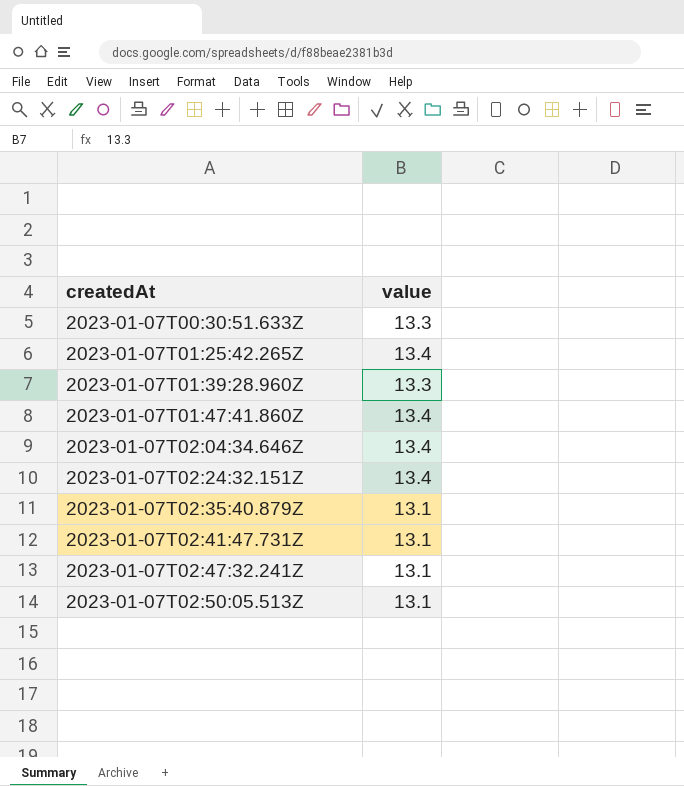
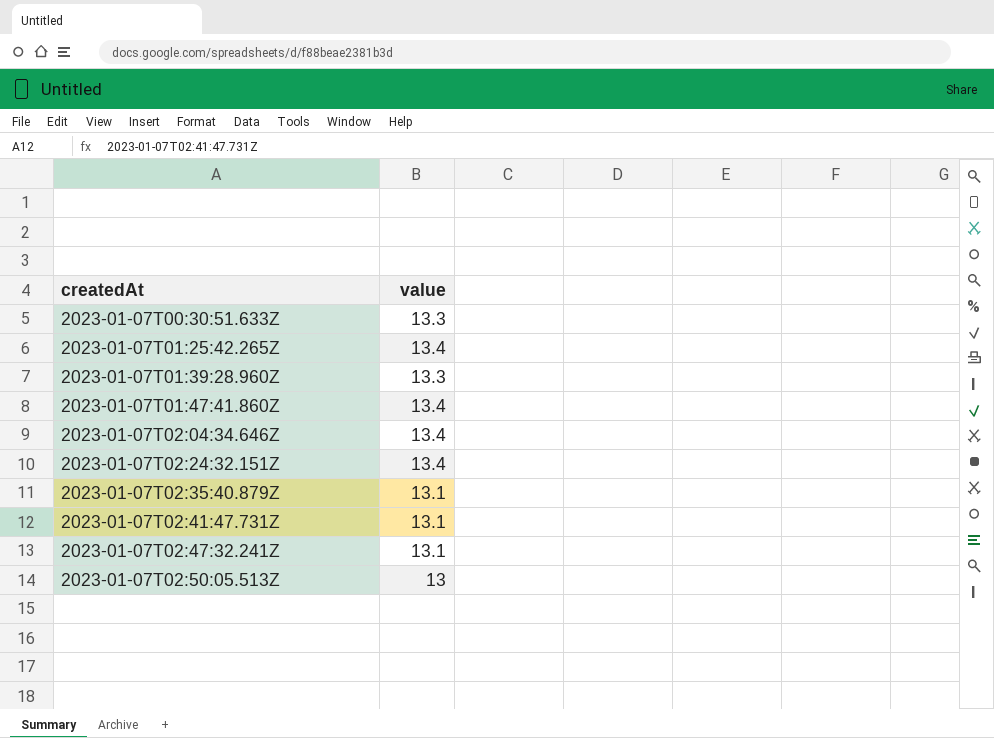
2023-01-07T02:50:05.513Z | value: 13.1 -> 13

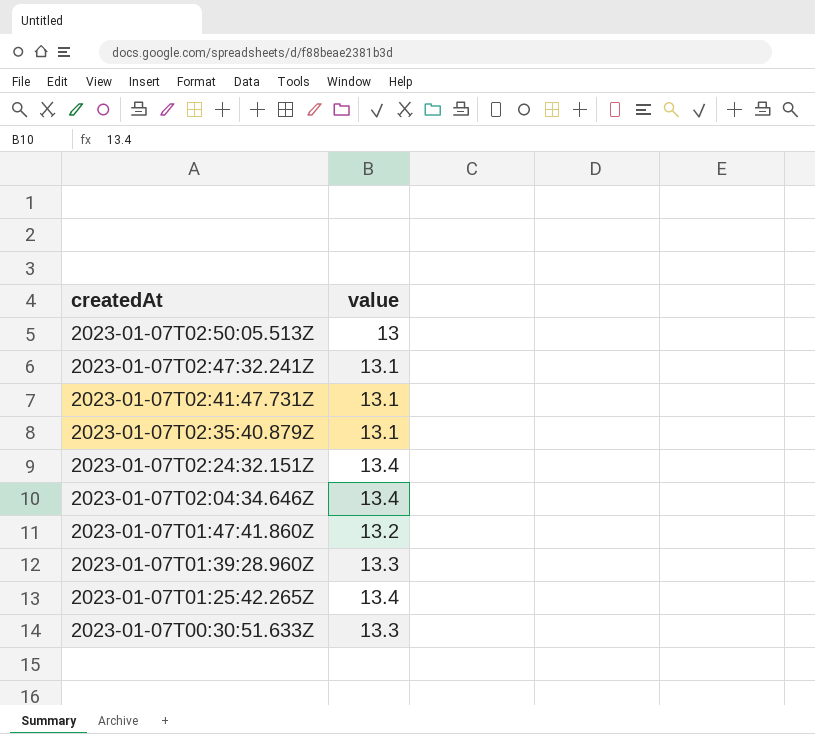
row order: createdAt ascending -> createdAt descending
2023-01-07T01:47:41.860Z | value: 13.4 -> 13.2

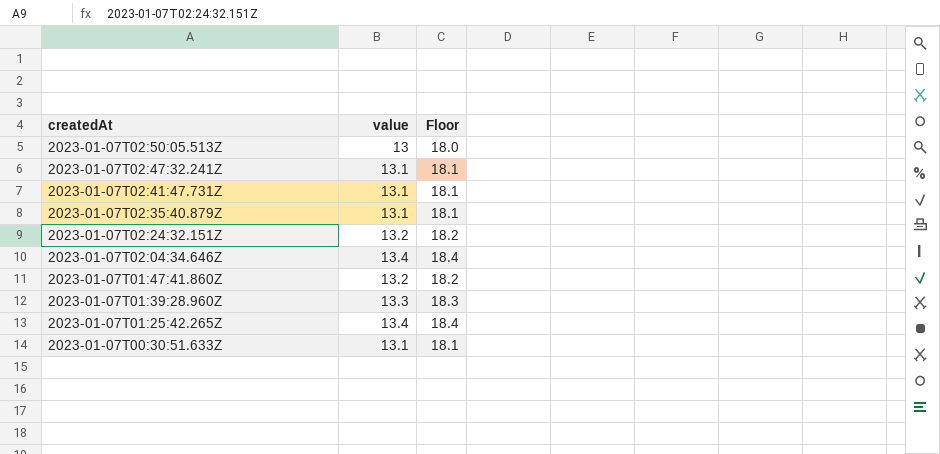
column Floor | formula: none -> [value] + 5
2023-01-07T02:24:32.151Z | value: 13.4 -> 13.2
2023-01-07T00:30:51.633Z | value: 13.3 -> 13.1

